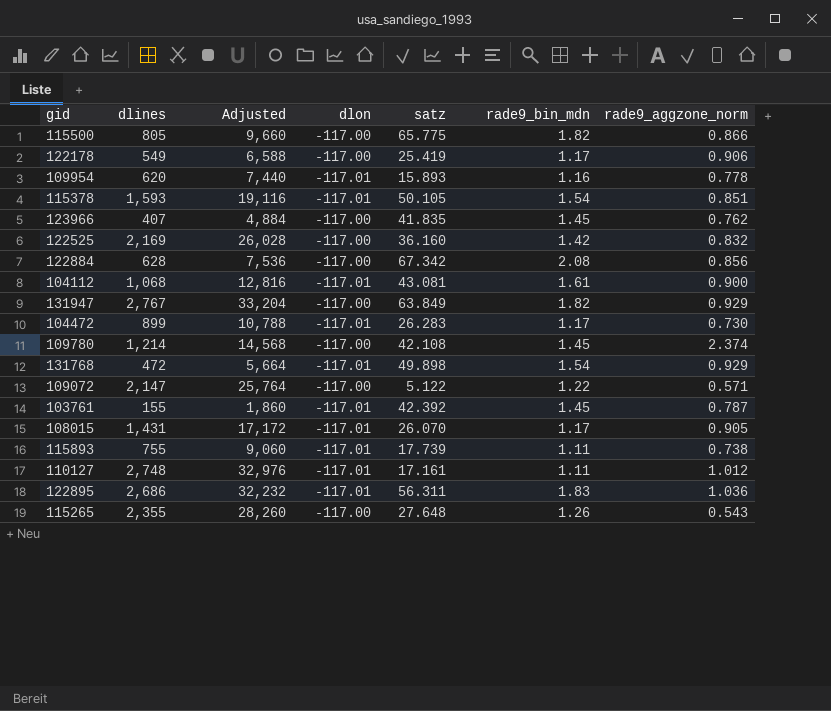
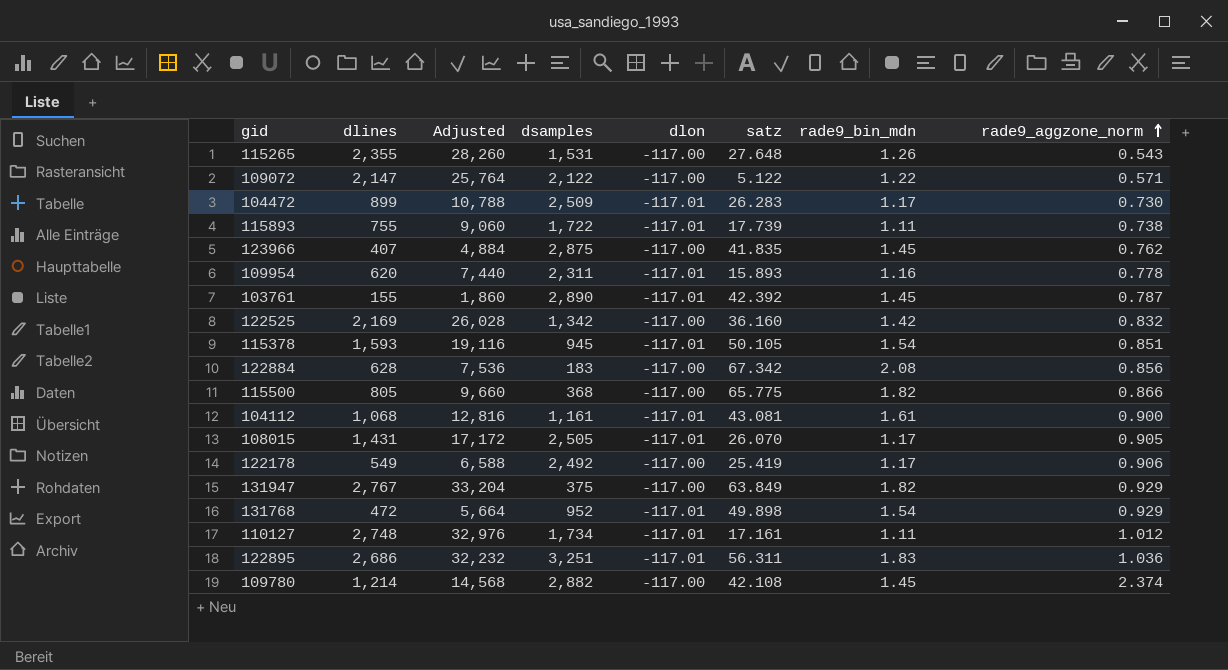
row order: none -> rade9_aggzone_norm ascending
column dsamples | position: none -> 4

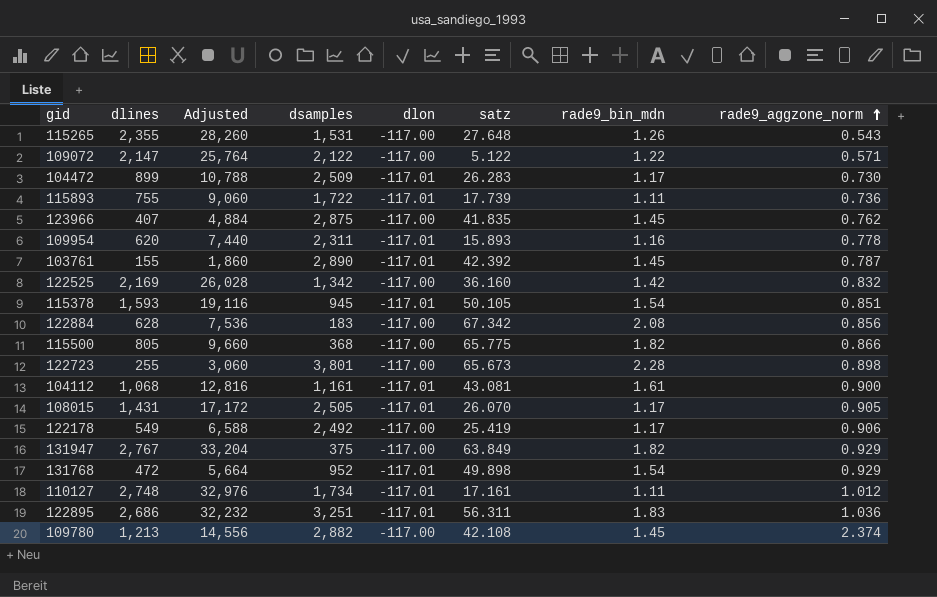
115893 | rade9_aggzone_norm: 0.738 -> 0.736
row 122723: none -> 255 | 3,060 | 3,801 | -117.00 | 65.673 | 2.28 | 0.898
109780 | dlines: 1,214 -> 1,213
109780 | Adjusted: 14,568 -> 14,556

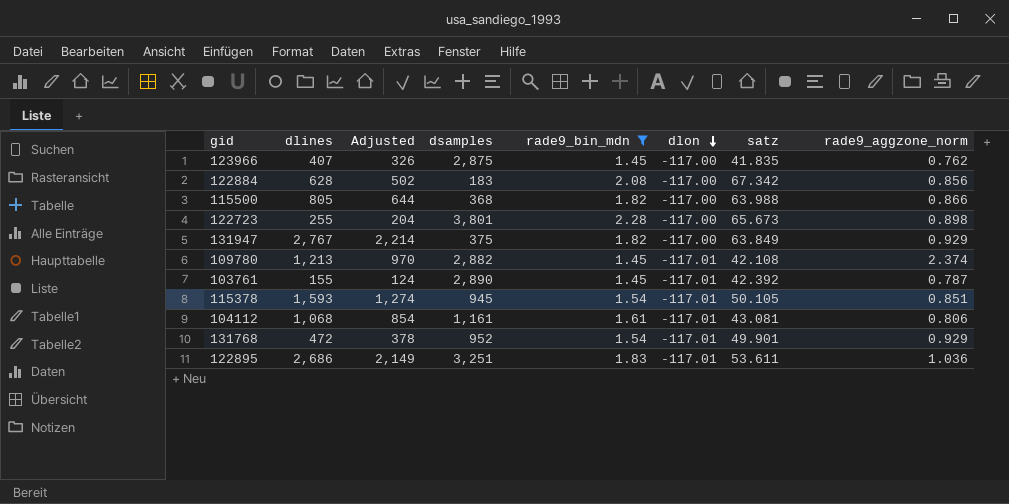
filter: none -> rade9_bin_mdn >= 1.45
row order: rade9_aggzone_norm ascending -> dlon descending
column Adjusted | formula: [dlines] * 12 -> [dlines] * 0.8
column rade9_bin_mdn | position: 7 -> 5
115500 | satz: 65.775 -> 63.988
109780 | dlon: -117.00 -> -117.01
104112 | rade9_aggzone_norm: 0.900 -> 0.806
131768 | satz: 49.898 -> 49.901
122895 | satz: 56.311 -> 53.611

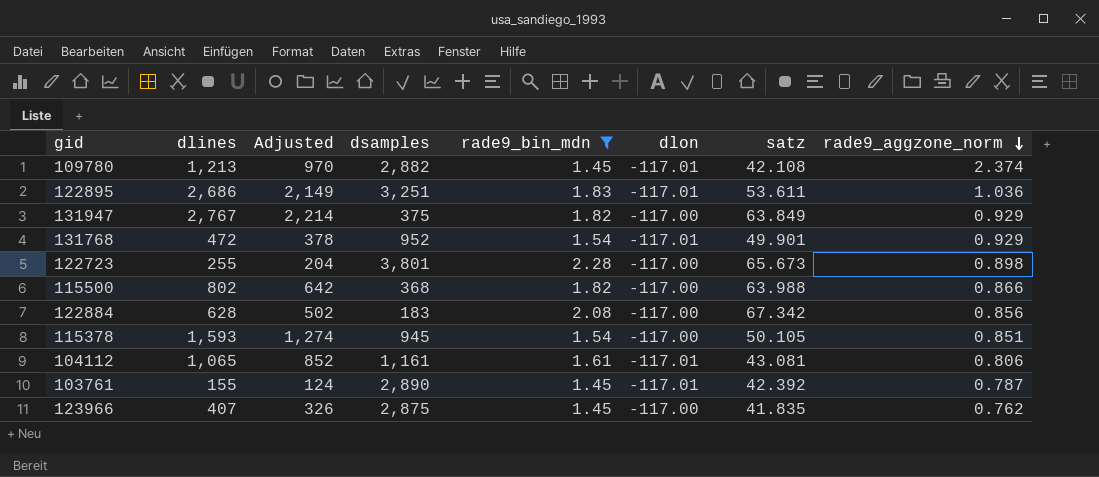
row order: dlon descending -> rade9_aggzone_norm descending
115500 | dlines: 805 -> 802
115500 | Adjusted: 644 -> 642
115378 | dlon: -117.01 -> -117.00
104112 | dlines: 1,068 -> 1,065
104112 | Adjusted: 854 -> 852

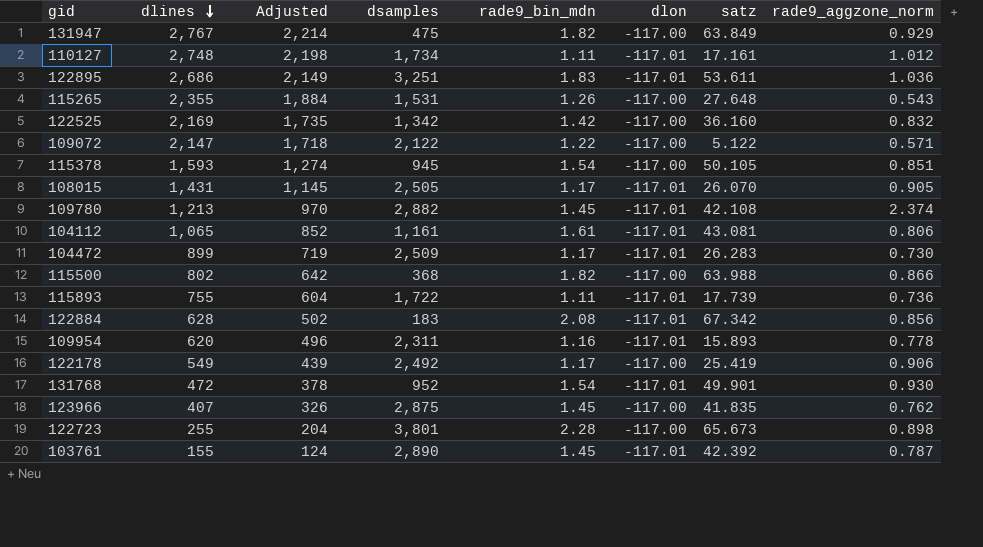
filter: rade9_bin_mdn >= 1.45 -> none
row order: rade9_aggzone_norm descending -> dlines descending
131947 | dsamples: 375 -> 475
122884 | dlon: -117.00 -> -117.01
131768 | rade9_aggzone_norm: 0.929 -> 0.930

